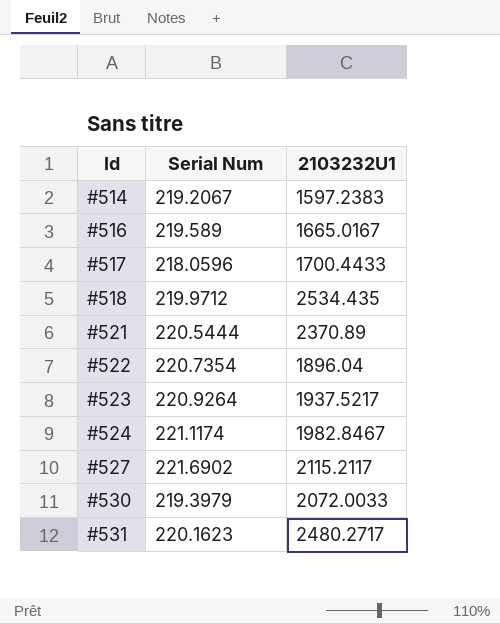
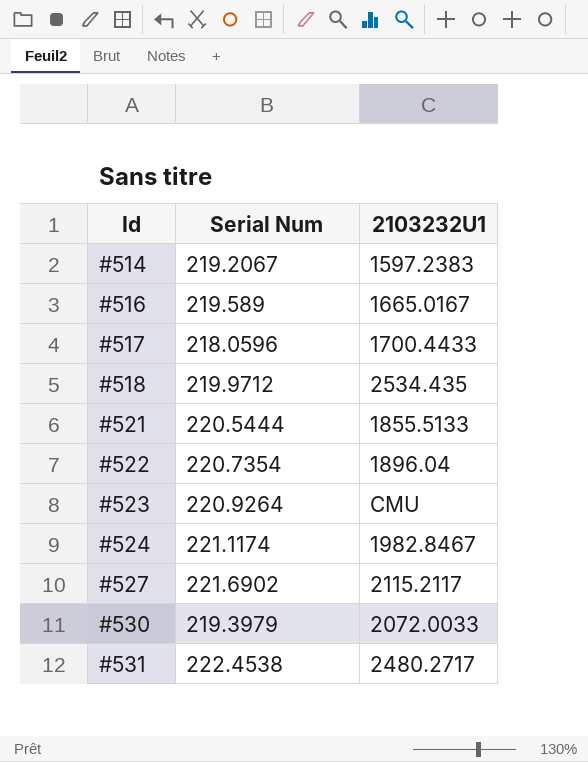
#521 | 2103232U1: 2370.89 -> 1855.5133
#523 | 2103232U1: 1937.5217 -> CMU
#531 | Serial Num: 220.1623 -> 222.4538

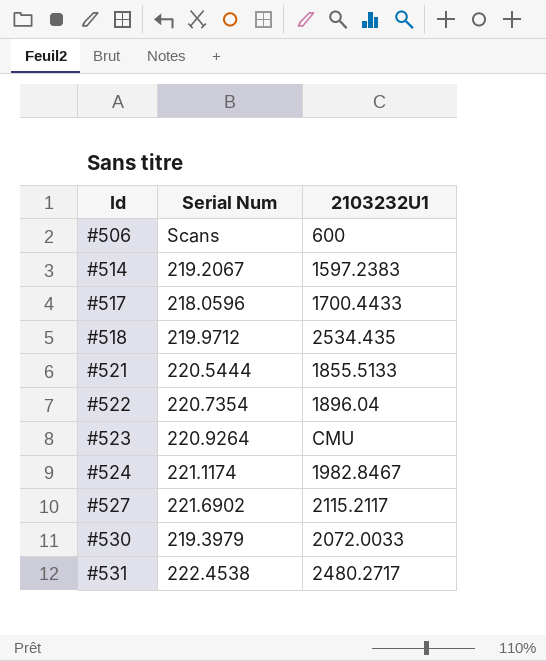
row #516: 219.589 | 1665.0167 -> none
row #506: none -> Scans | 600

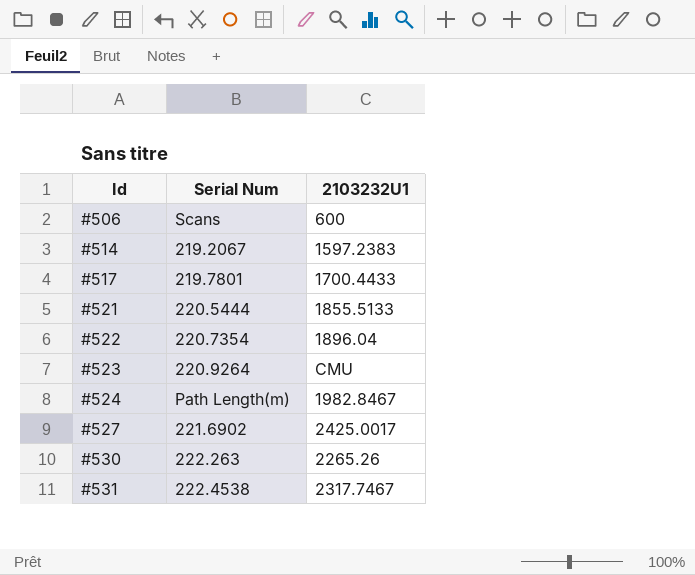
row #518: 219.9712 | 2534.435 -> none
#517 | Serial Num: 218.0596 -> 219.7801
#524 | Serial Num: 221.1174 -> Path Length(m)
#527 | 2103232U1: 2115.2117 -> 2425.0017
#530 | Serial Num: 219.3979 -> 222.263
#530 | 2103232U1: 2072.0033 -> 2265.26
#531 | 2103232U1: 2480.2717 -> 2317.7467

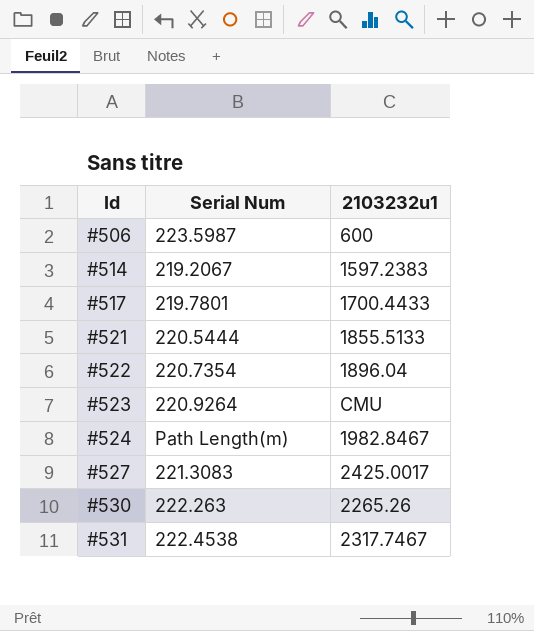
column name: 2103232U1 -> 2103232u1
#506 | Serial Num: Scans -> 223.5987
#527 | Serial Num: 221.6902 -> 221.3083

